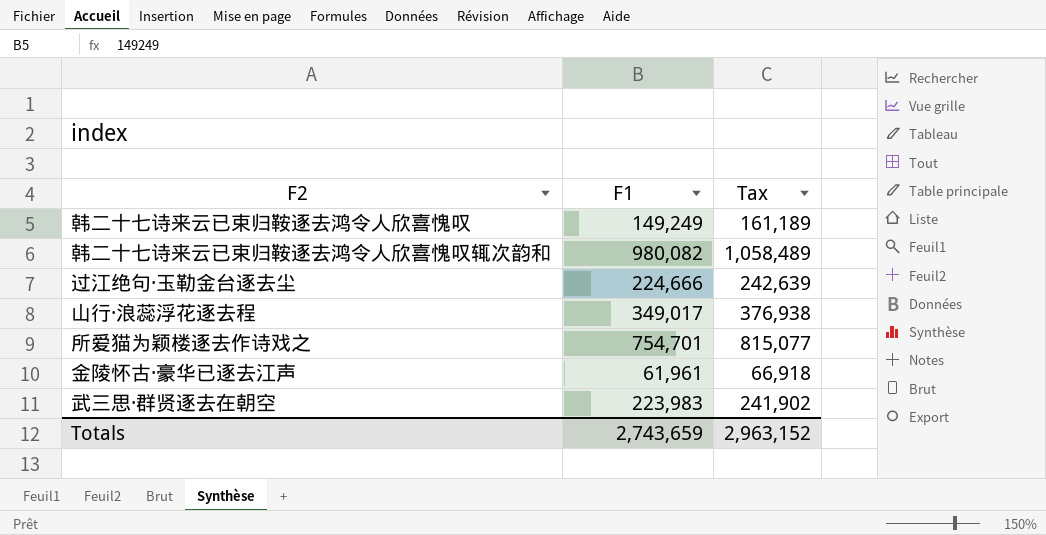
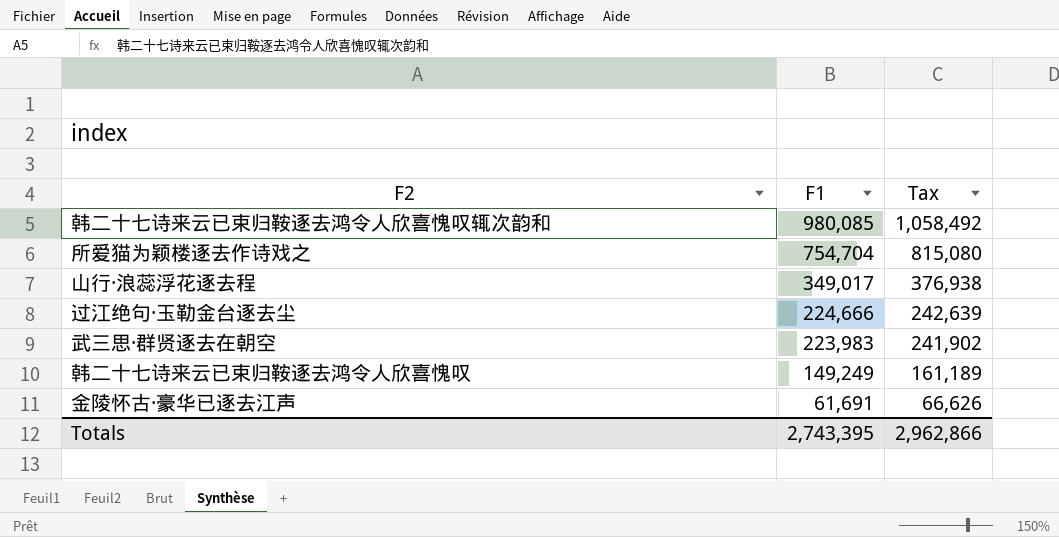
row order: none -> F1 descending
韩二十七诗来云已束归鞍逐去鸿令人欣喜愧叹辄次韵和 | F1: 980,082 -> 980,085
韩二十七诗来云已束归鞍逐去鸿令人欣喜愧叹辄次韵和 | Tax: 1,058,489 -> 1,058,492
所爱猫为颖楼逐去作诗戏之 | F1: 754,701 -> 754,704
所爱猫为颖楼逐去作诗戏之 | Tax: 815,077 -> 815,080
金陵怀古·豪华已逐去江声 | F1: 61,961 -> 61,691
金陵怀古·豪华已逐去江声 | Tax: 66,918 -> 66,626
Totals | F1: 2,743,659 -> 2,743,395
Totals | Tax: 2,963,152 -> 2,962,866

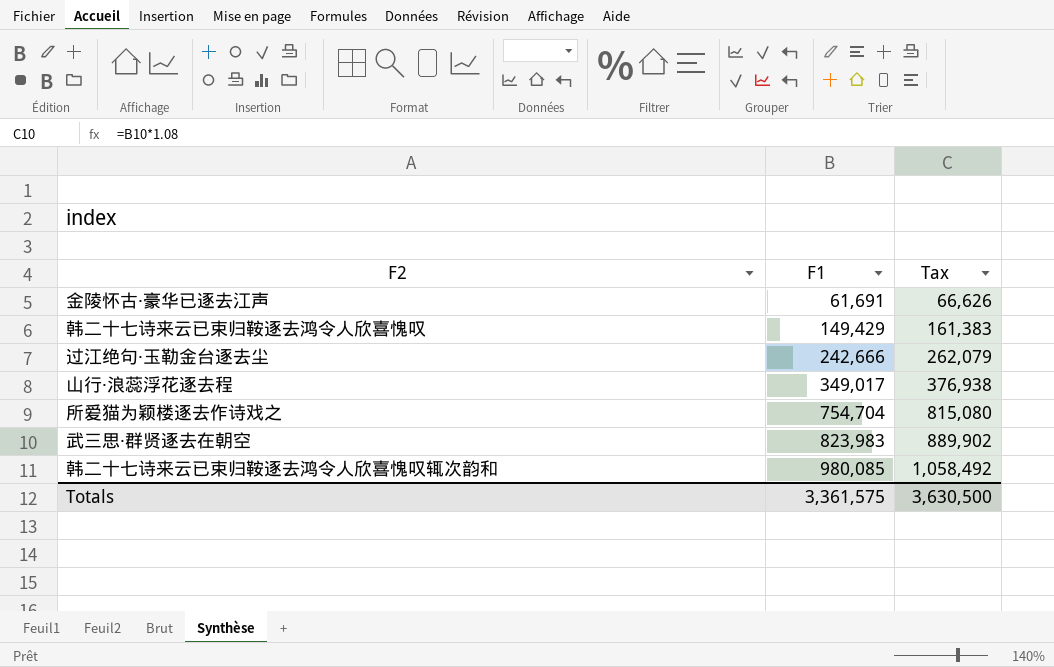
row order: F1 descending -> F1 ascending
韩二十七诗来云已束归鞍逐去鸿令人欣喜愧叹 | F1: 149,249 -> 149,429
韩二十七诗来云已束归鞍逐去鸿令人欣喜愧叹 | Tax: 161,189 -> 161,383
过江绝句·玉勒金台逐去尘 | F1: 224,666 -> 242,666
过江绝句·玉勒金台逐去尘 | Tax: 242,639 -> 262,079
武三思·群贤逐去在朝空 | F1: 223,983 -> 823,983
武三思·群贤逐去在朝空 | Tax: 241,902 -> 889,902
Totals | F1: 2,743,395 -> 3,361,575
Totals | Tax: 2,962,866 -> 3,630,500

